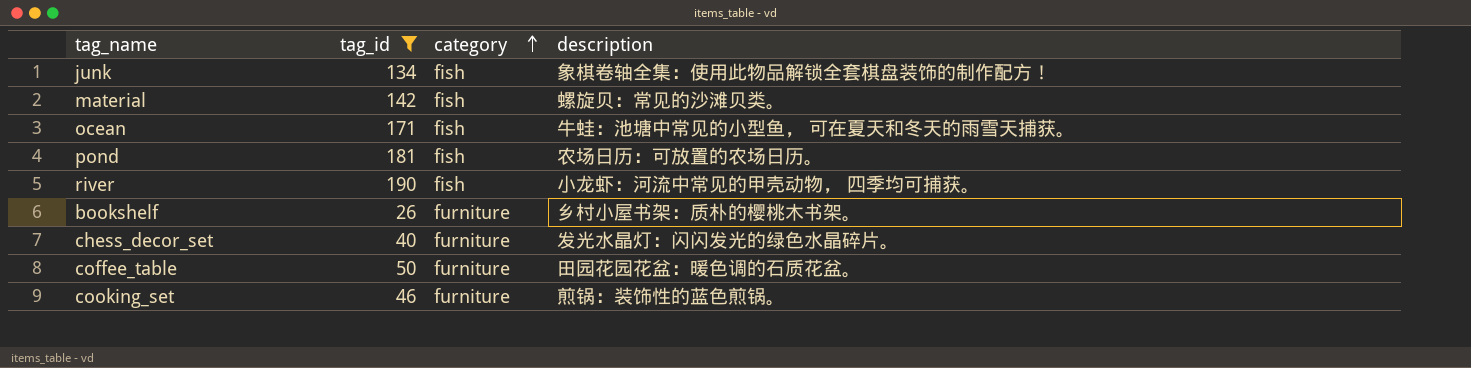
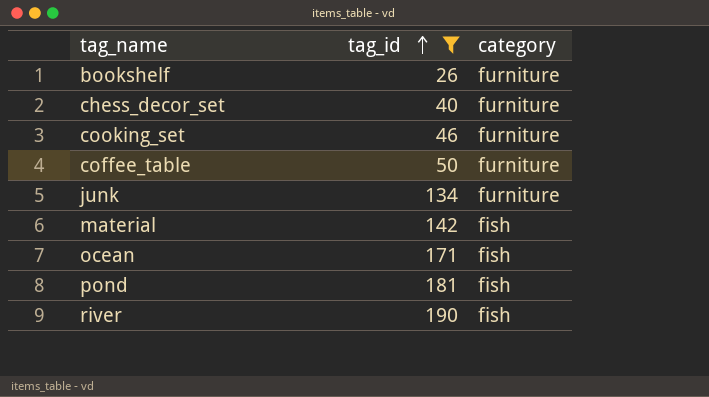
row order: category ascending -> tag_id ascending
column description | position: 4 -> none
junk | category: fish -> furniture

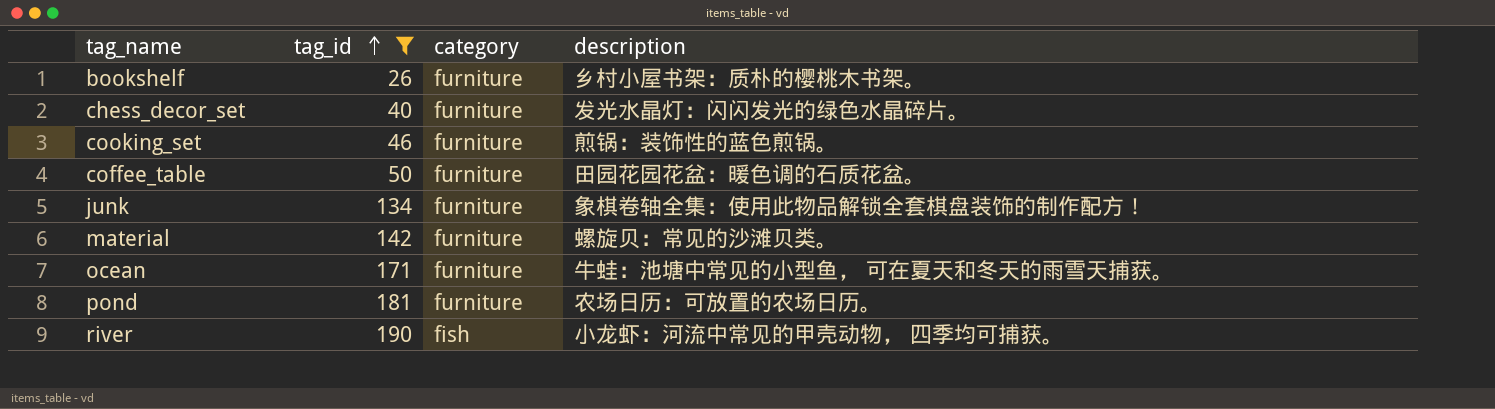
column description | position: none -> 4
material | category: fish -> furniture
ocean | category: fish -> furniture
pond | category: fish -> furniture

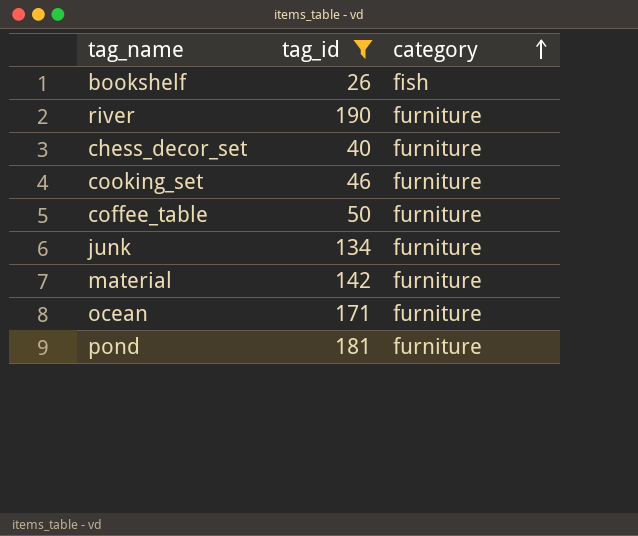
row order: tag_id ascending -> category ascending
column description | position: 4 -> none
bookshelf | category: furniture -> fish
river | category: fish -> furniture

